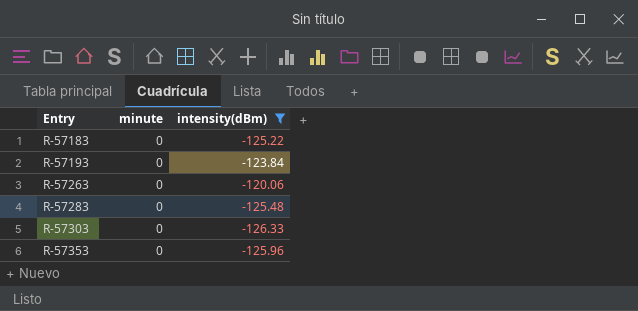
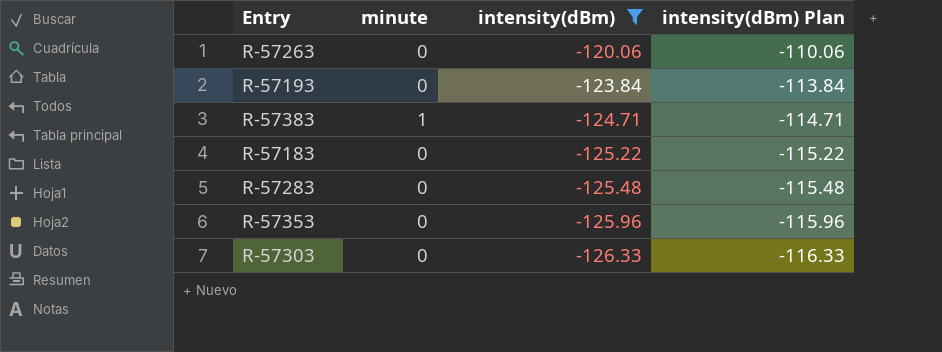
row order: Entry ascending -> intensity(dBm) descending
column intensity(dBm) Plan | formula: none -> [intensity(dBm)] + 10
row R-57383: none -> 1 | -124.71 | -114.71

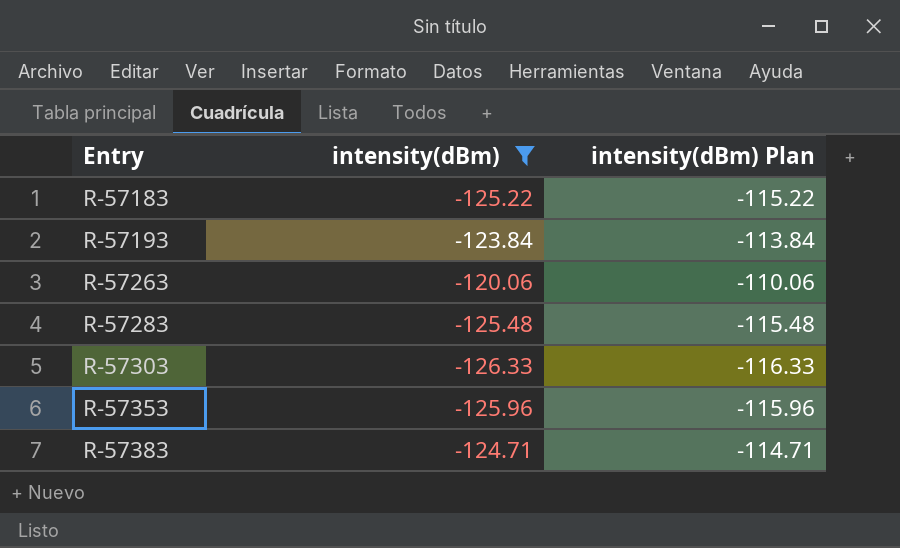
row order: intensity(dBm) descending -> Entry ascending
column minute | position: 2 -> none

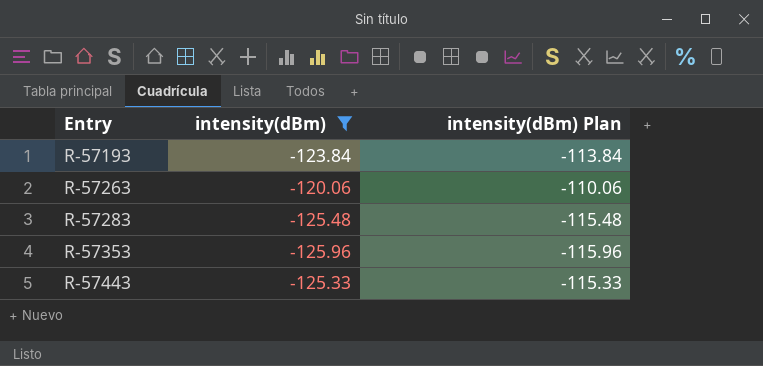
row R-57183: -125.22 | -115.22 -> none
row R-57303: -126.33 | -116.33 -> none
row R-57383: -124.71 | -114.71 -> none
row R-57443: none -> -125.33 | -115.33

